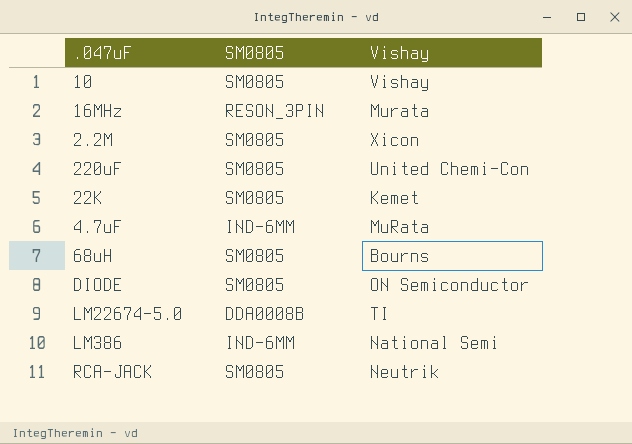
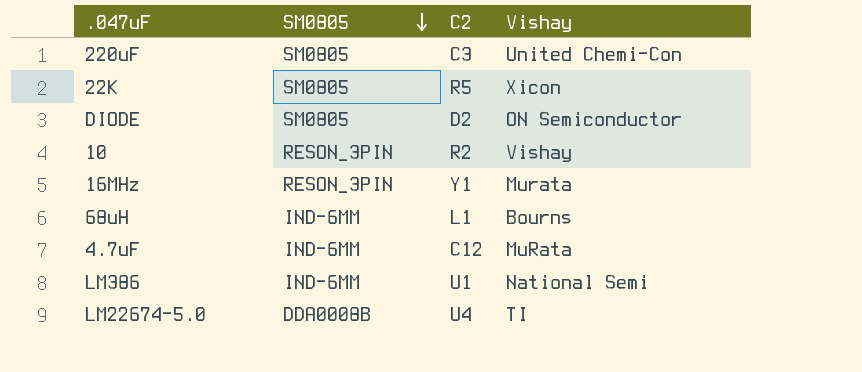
row order: none -> SM0805 descending
column C2 | position: none -> 3
row 2.2M: SM0805 | Xicon -> none
row RCA-JACK: SM0805 | Neutrik -> none
22K | Vishay: Kemet -> Xicon
10 | SM0805: SM0805 -> RESON_3PIN
68uH | SM0805: SM0805 -> IND-6MM

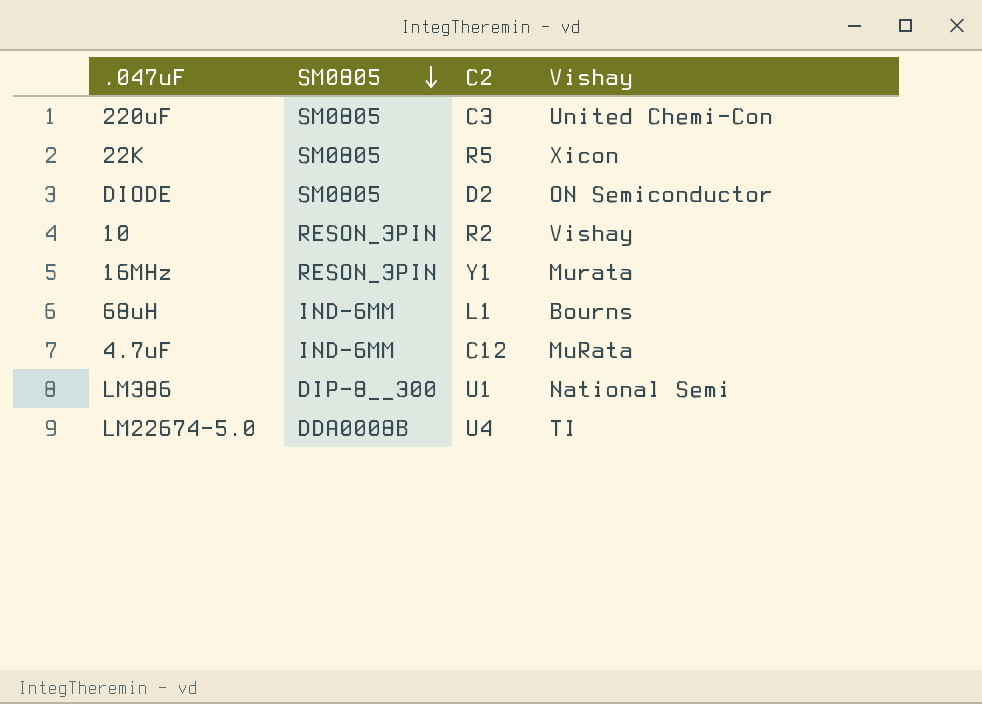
LM386 | SM0805: IND-6MM -> DIP-8__300

